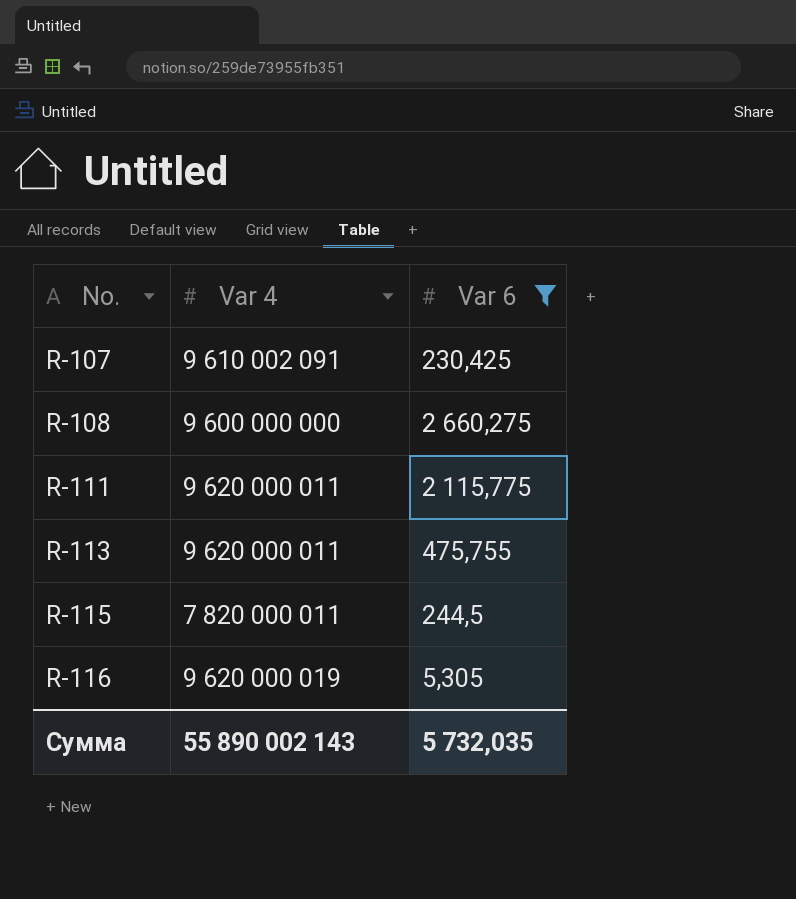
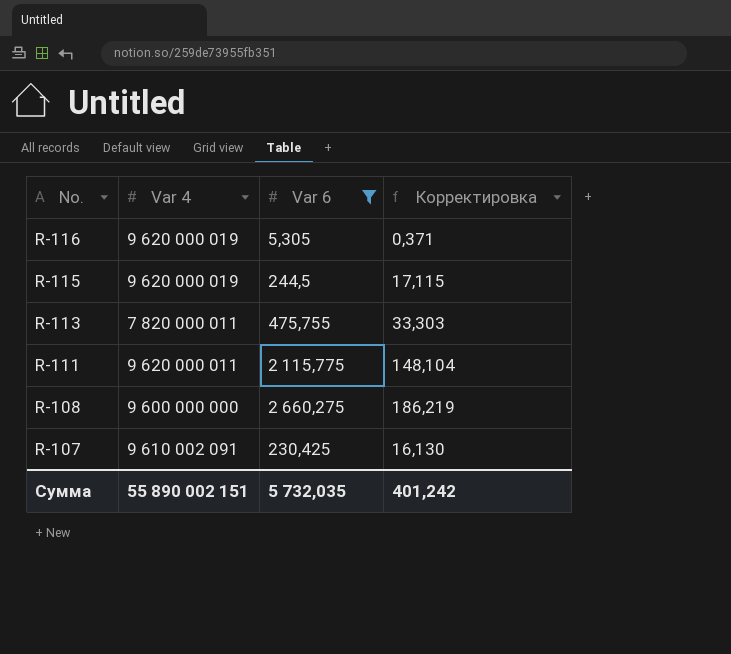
row order: No. ascending -> No. descending
column Корректировка | formula: none -> [Var 6] * 0,07
R-115 | Var 4: 7 820 000 011 -> 9 620 000 019
R-113 | Var 4: 9 620 000 011 -> 7 820 000 011
Сумма | Var 4: 55 890 002 143 -> 55 890 002 151

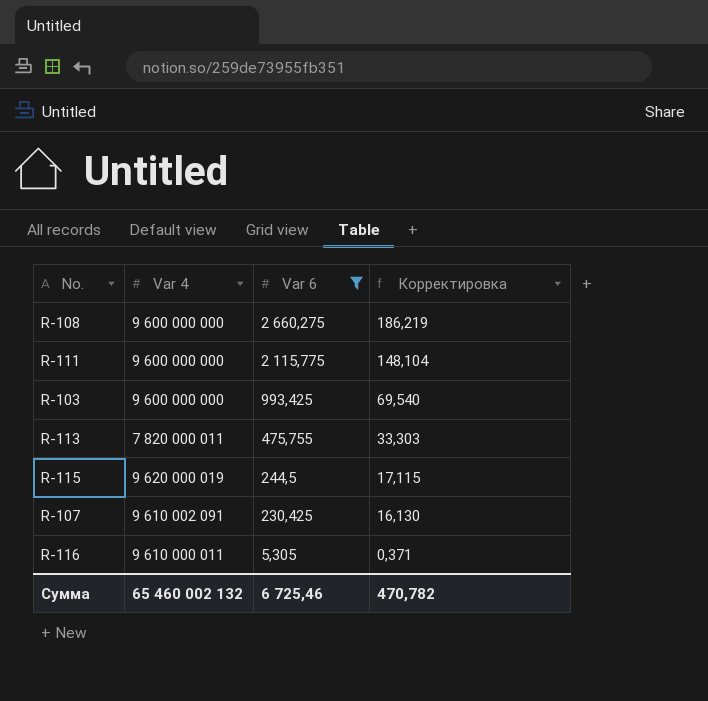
row order: No. descending -> Var 6 descending
R-111 | Var 4: 9 620 000 011 -> 9 600 000 000
row R-103: none -> 9 600 000 000 | 993,425 | 69,540
R-116 | Var 4: 9 620 000 019 -> 9 610 000 011
Сумма | Var 4: 55 890 002 151 -> 65 460 002 132
Сумма | Var 6: 5 732,035 -> 6 725,46
Сумма | Корректировка: 401,242 -> 470,782

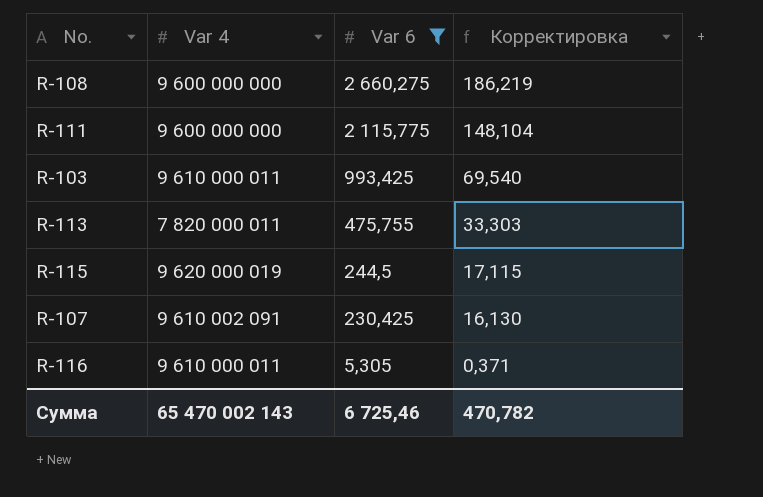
R-103 | Var 4: 9 600 000 000 -> 9 610 000 011
Сумма | Var 4: 65 460 002 132 -> 65 470 002 143

